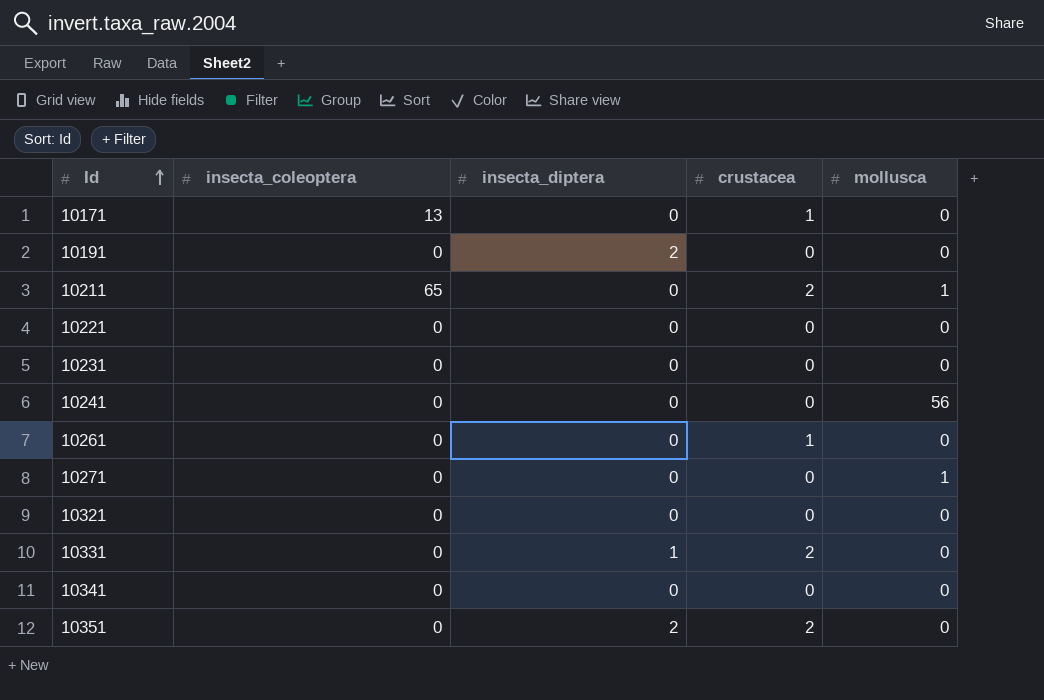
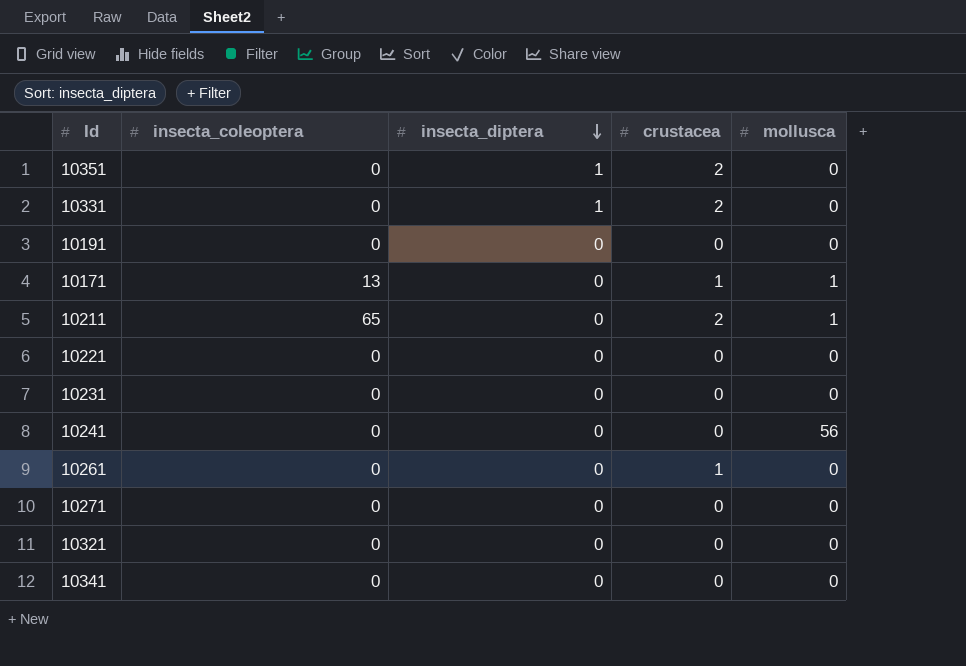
row order: Id ascending -> insecta_diptera descending
10351 | insecta_diptera: 2 -> 1
10191 | insecta_diptera: 2 -> 0
10171 | mollusca: 0 -> 1
10271 | mollusca: 1 -> 0

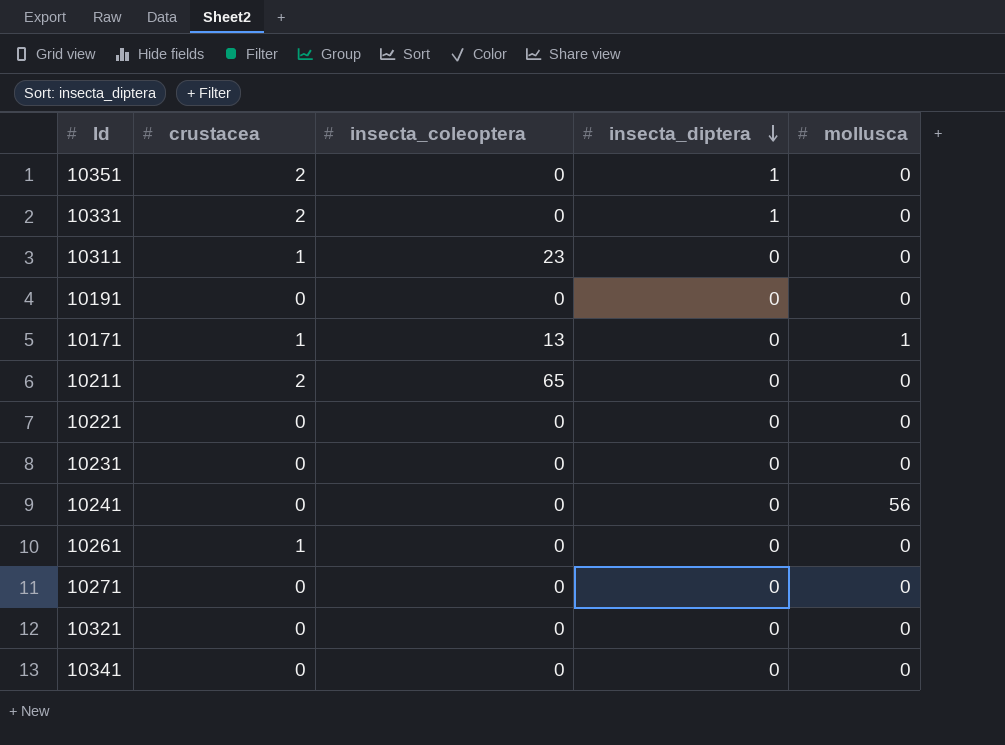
column crustacea | position: 4 -> 2
row 10311: none -> 1 | 23 | 0 | 0
10211 | mollusca: 1 -> 0

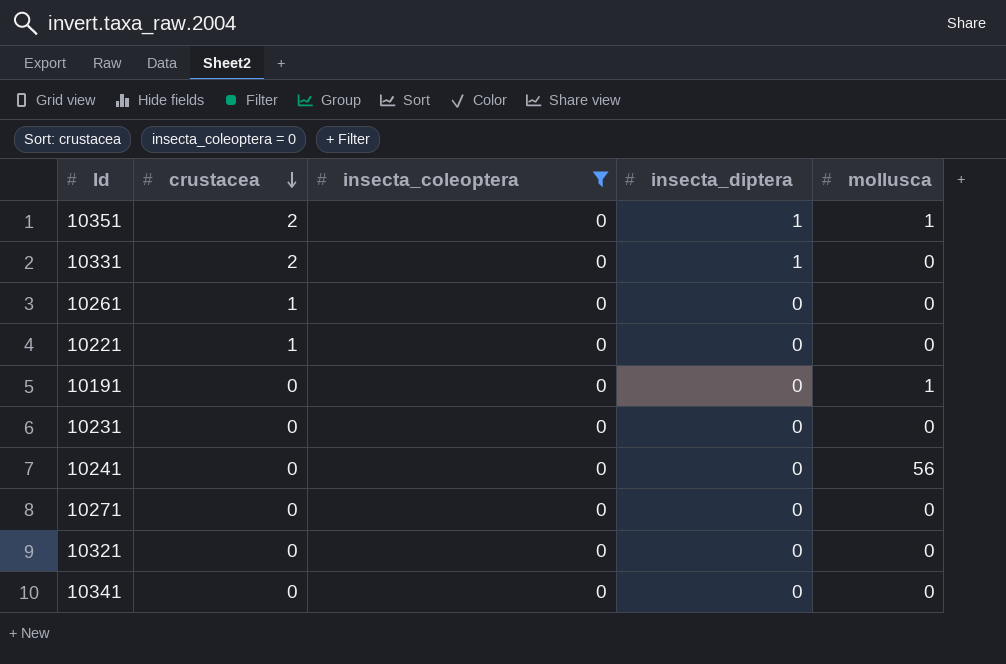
filter: none -> insecta_coleoptera = 0
row order: insecta_diptera descending -> crustacea descending
10351 | mollusca: 0 -> 1
10221 | crustacea: 0 -> 1
10191 | mollusca: 0 -> 1

